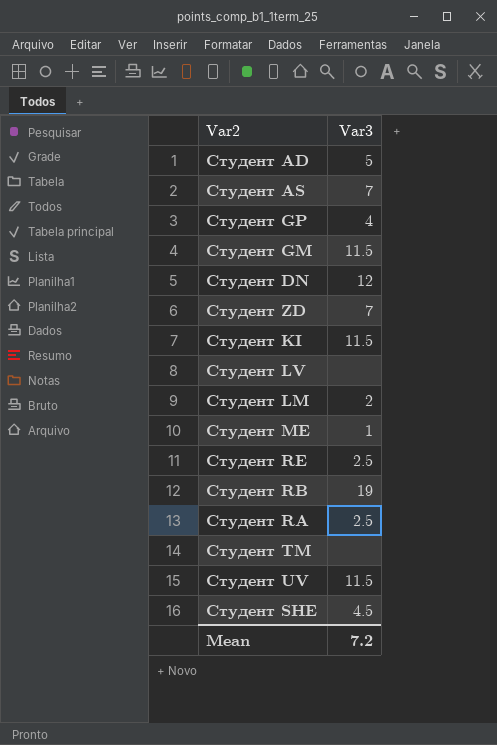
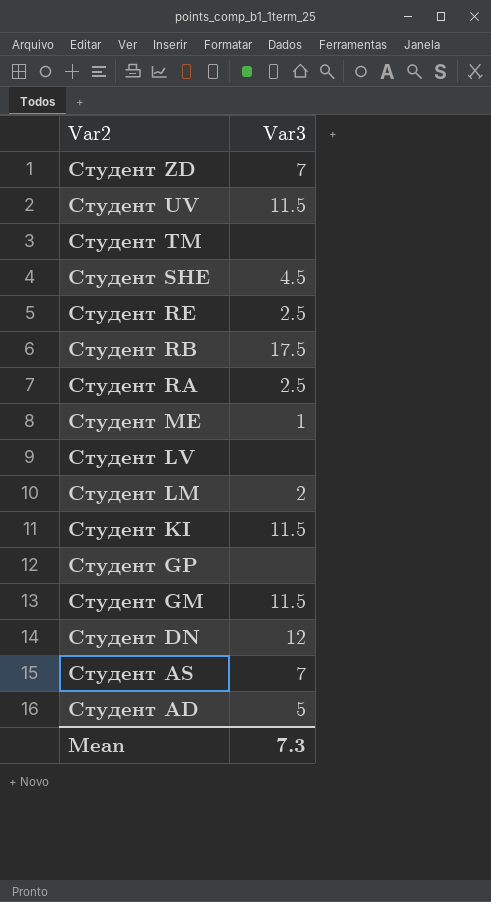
row order: none -> Var2 descending
Студент RB | Var3: 19 -> 17.5
Студент GP | Var3: 4 -> none
Mean | Var3: 7.2 -> 7.3

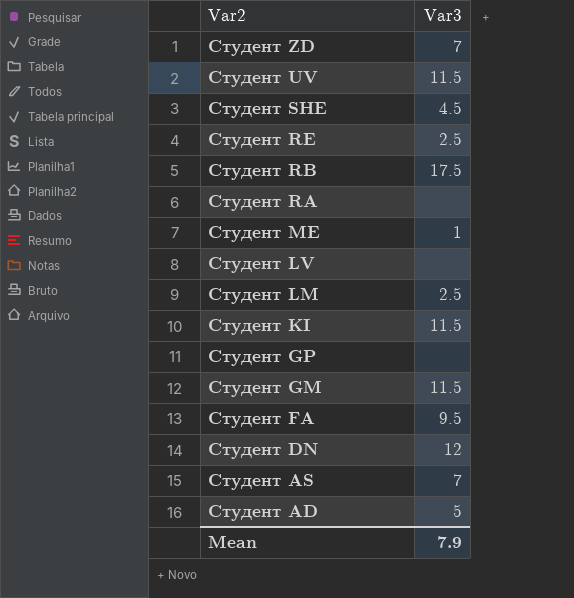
row Студент TM: none -> none
Студент RA | Var3: 2.5 -> none
Студент LM | Var3: 2 -> 2.5
row Студент FA: none -> 9.5
Mean | Var3: 7.3 -> 7.9

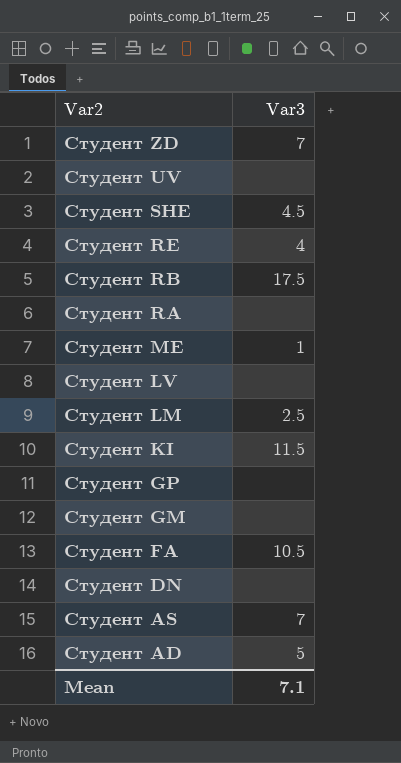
Студент UV | Var3: 11.5 -> none
Студент RE | Var3: 2.5 -> 4
Студент GM | Var3: 11.5 -> none
Студент FA | Var3: 9.5 -> 10.5
Студент DN | Var3: 12 -> none
Mean | Var3: 7.9 -> 7.1

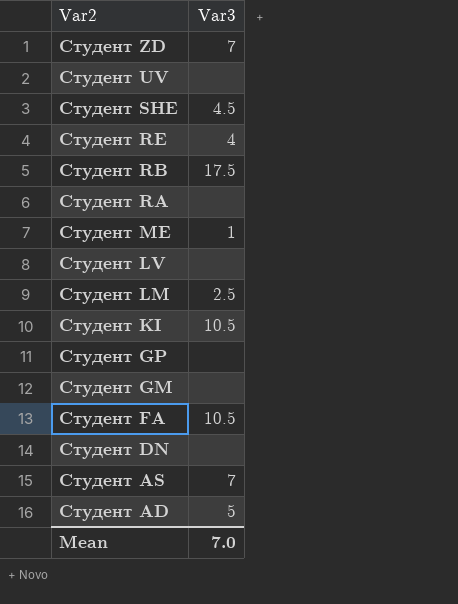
Студент KI | Var3: 11.5 -> 10.5
Mean | Var3: 7.1 -> 7.0

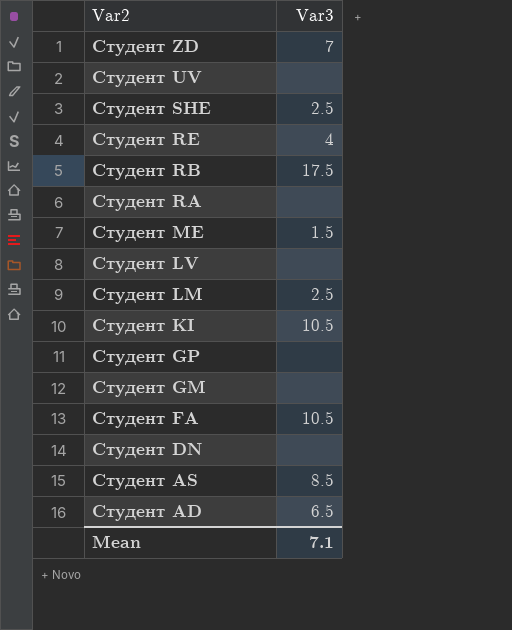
Студент SHE | Var3: 4.5 -> 2.5
Студент ME | Var3: 1 -> 1.5
Студент AS | Var3: 7 -> 8.5
Студент AD | Var3: 5 -> 6.5
Mean | Var3: 7.0 -> 7.1

